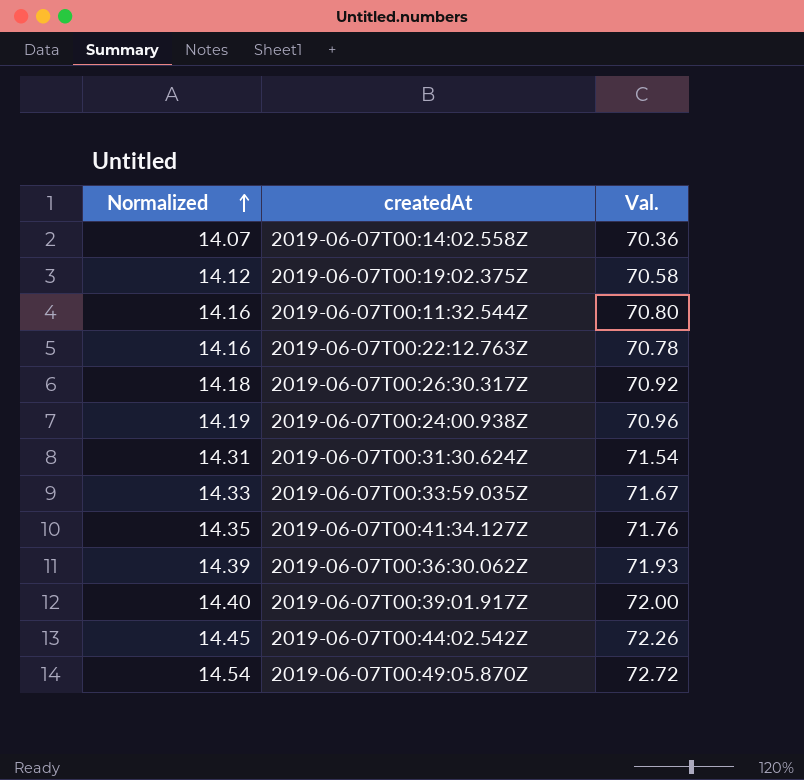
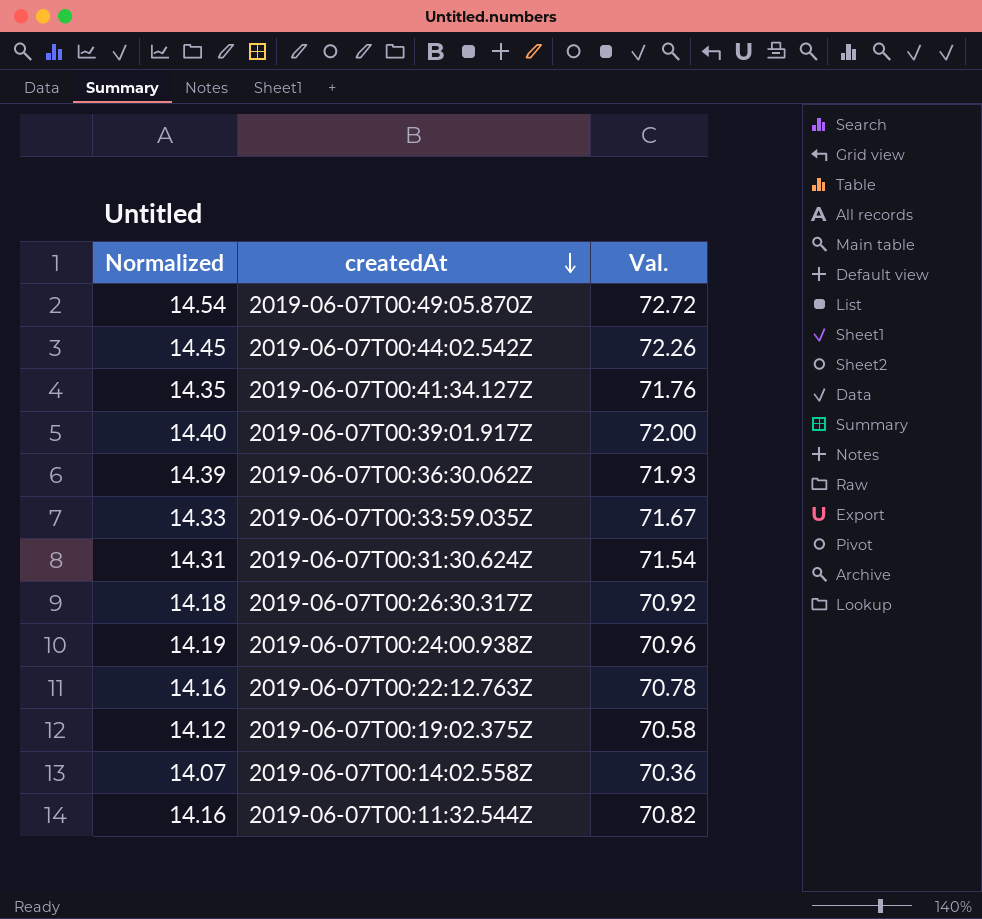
row order: Normalized ascending -> createdAt descending
2019-06-07T00:11:32.544Z | Val.: 70.80 -> 70.82

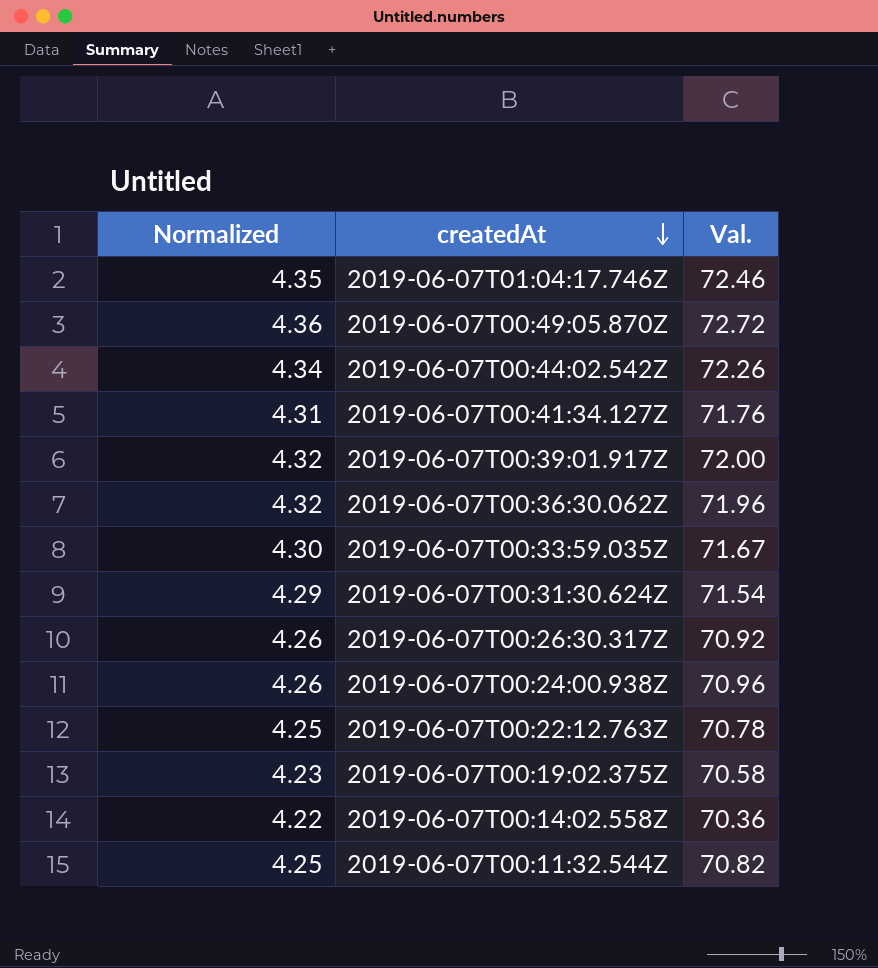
column Normalized | formula: [Val.] * 0.2 -> [Val.] * 0.06
row 2019-06-07T01:04:17.746Z: none -> 4.35 | 72.46
2019-06-07T00:36:30.062Z | Val.: 71.93 -> 71.96

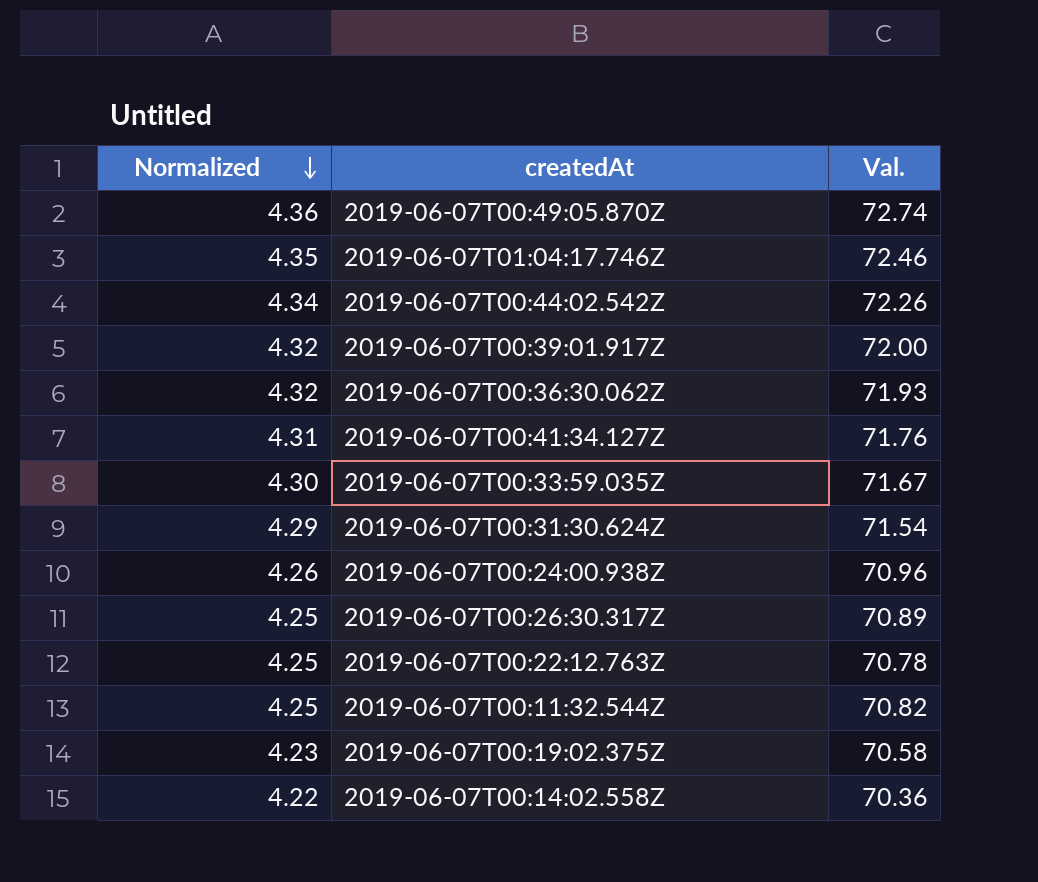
row order: createdAt descending -> Normalized descending
2019-06-07T00:49:05.870Z | Val.: 72.72 -> 72.74
2019-06-07T00:36:30.062Z | Val.: 71.96 -> 71.93
2019-06-07T00:26:30.317Z | Normalized: 4.26 -> 4.25
2019-06-07T00:26:30.317Z | Val.: 70.92 -> 70.89

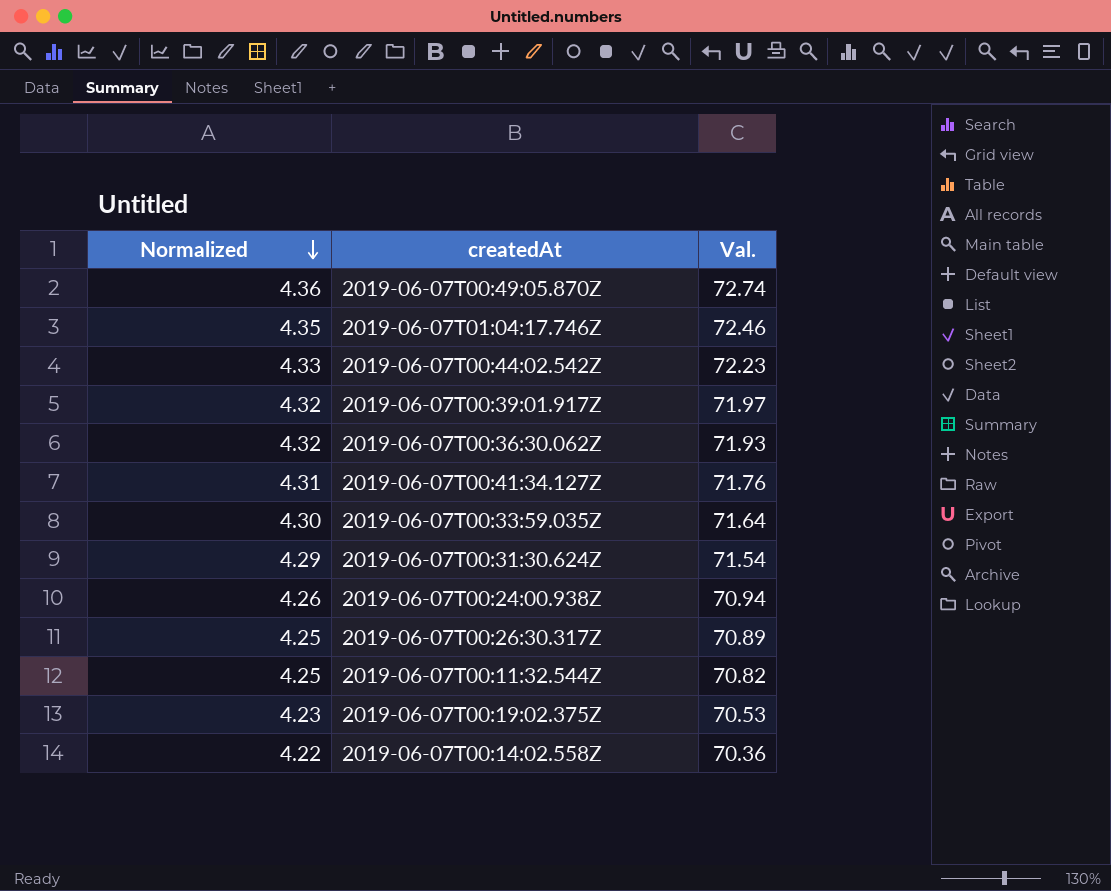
row 2019-06-07T00:22:12.763Z: 4.25 | 70.78 -> none
2019-06-07T00:44:02.542Z | Normalized: 4.34 -> 4.33
2019-06-07T00:44:02.542Z | Val.: 72.26 -> 72.23
2019-06-07T00:39:01.917Z | Val.: 72.00 -> 71.97
2019-06-07T00:33:59.035Z | Val.: 71.67 -> 71.64
2019-06-07T00:24:00.938Z | Val.: 70.96 -> 70.94
2019-06-07T00:19:02.375Z | Val.: 70.58 -> 70.53

